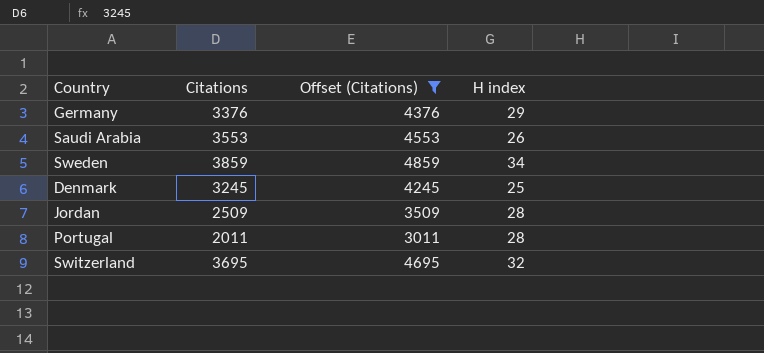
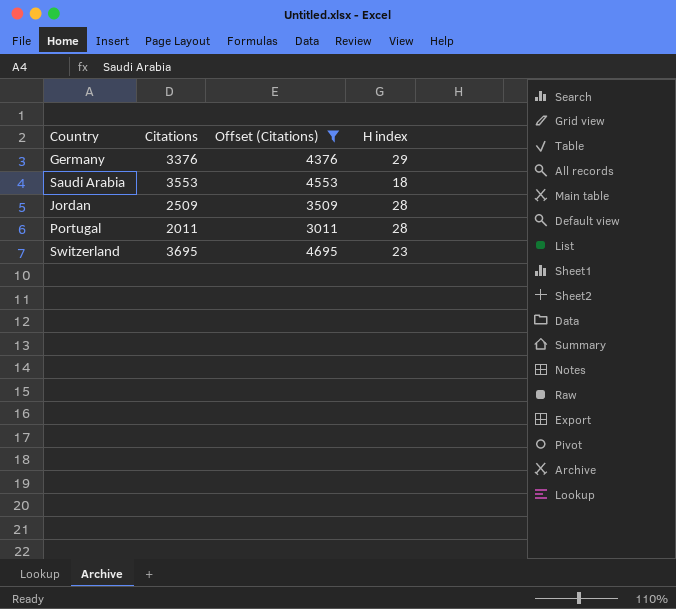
row Sweden: 3859 | 4859 | 34 -> none
row Denmark: 3245 | 4245 | 25 -> none
Saudi Arabia | H index: 26 -> 18
Switzerland | H index: 32 -> 23

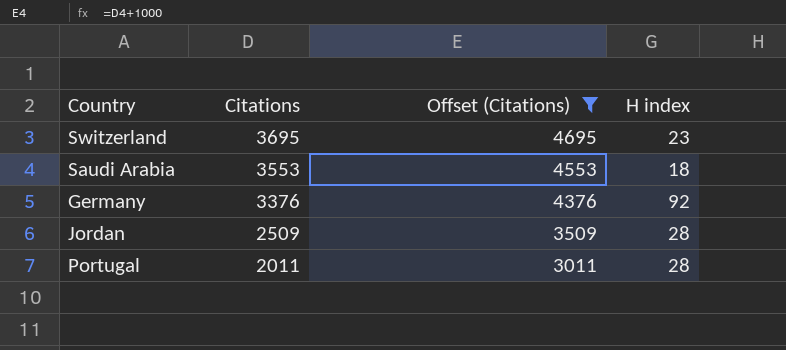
row order: none -> Citations descending
Germany | H index: 29 -> 92

